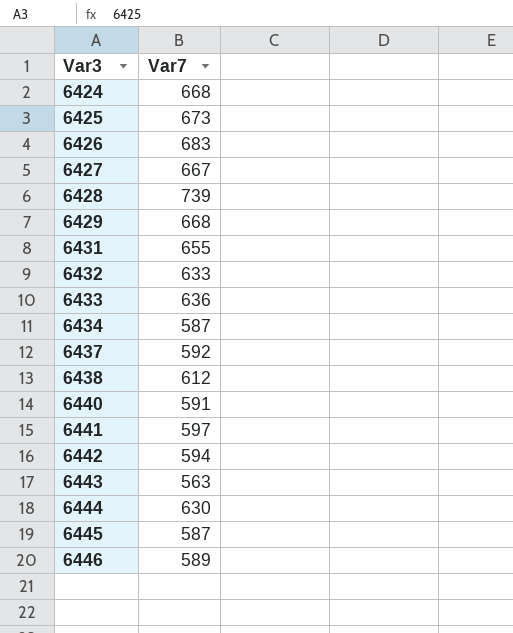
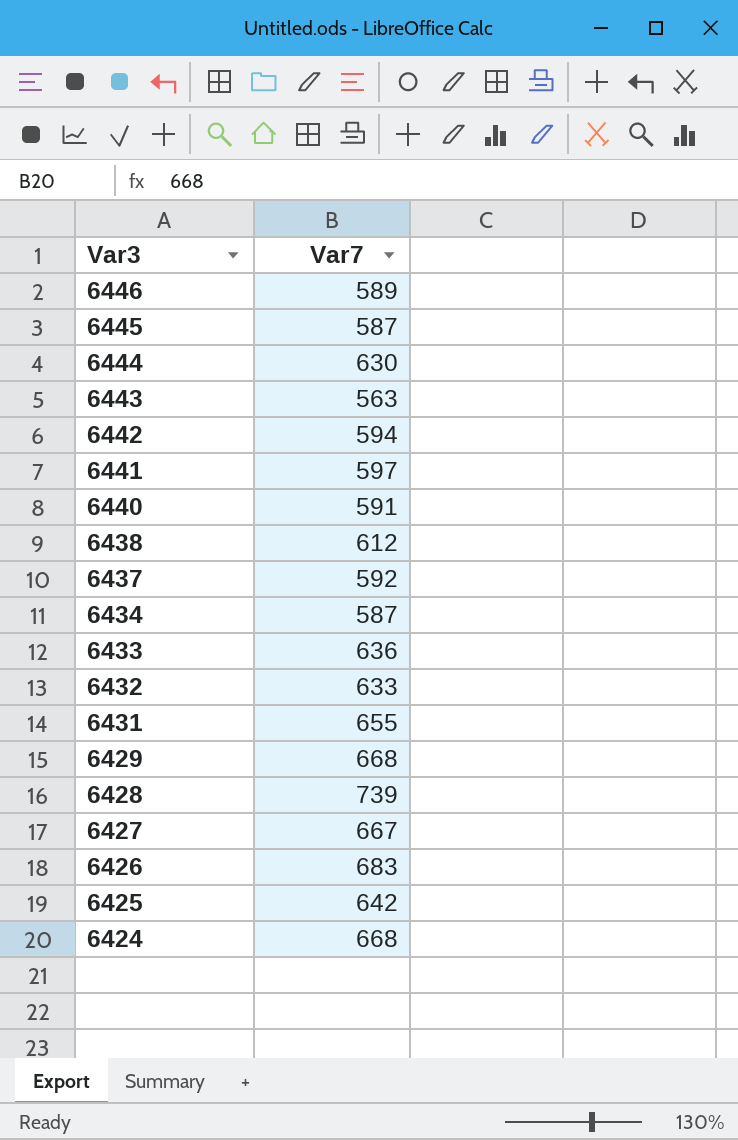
row order: Var3 ascending -> Var3 descending
6425 | Var7: 673 -> 642

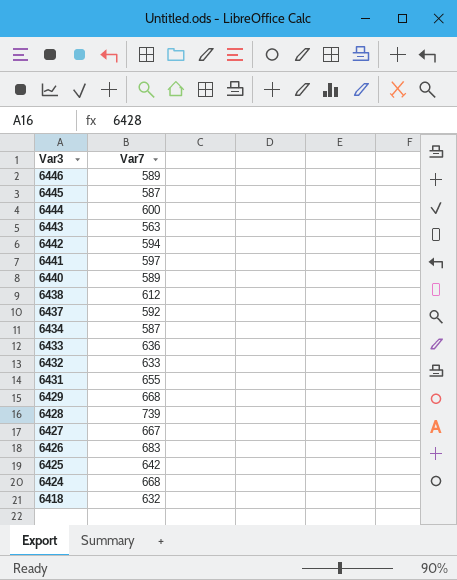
6444 | Var7: 630 -> 600
6440 | Var7: 591 -> 589
row 6418: none -> 632

